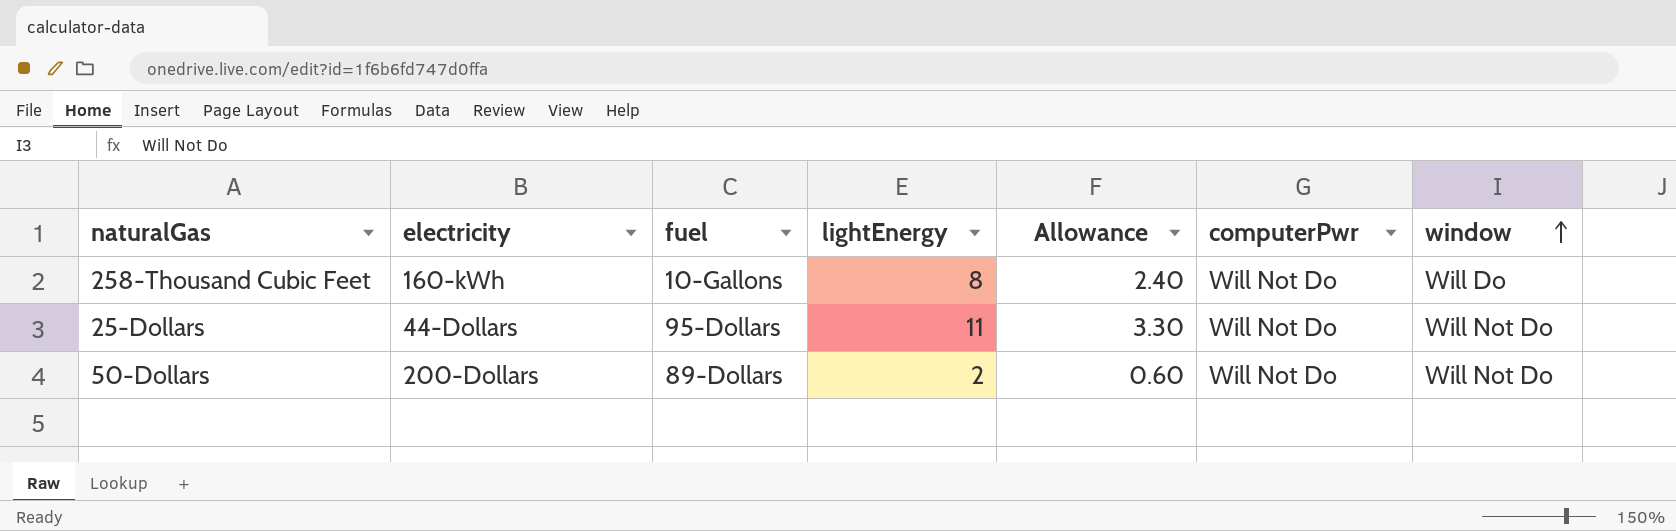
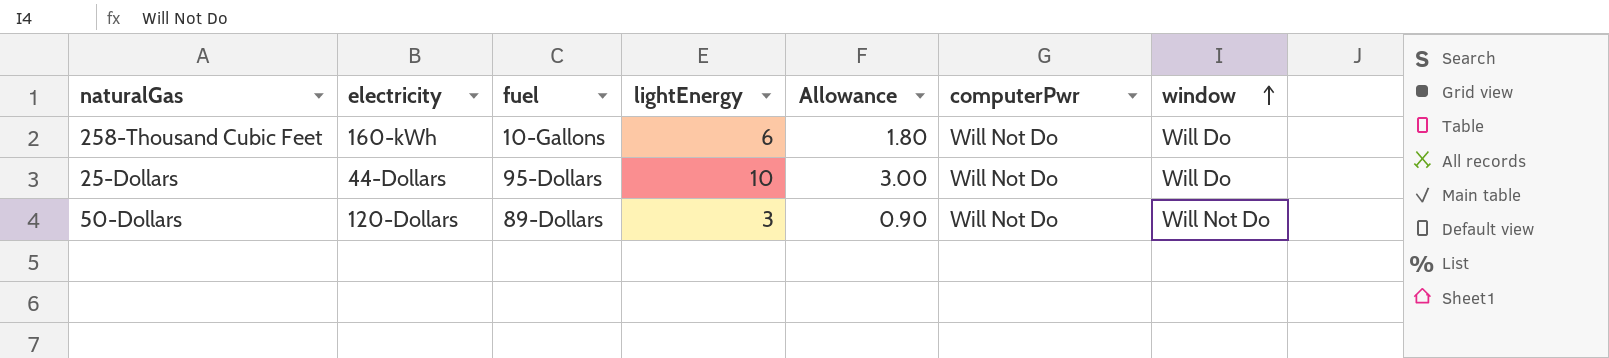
258-Thousand Cubic Feet | lightEnergy: 8 -> 6
258-Thousand Cubic Feet | Allowance: 2.40 -> 1.80
25-Dollars | lightEnergy: 11 -> 10
25-Dollars | Allowance: 3.30 -> 3.00
25-Dollars | window: Will Not Do -> Will Do
50-Dollars | electricity: 200-Dollars -> 120-Dollars
50-Dollars | lightEnergy: 2 -> 3
50-Dollars | Allowance: 0.60 -> 0.90

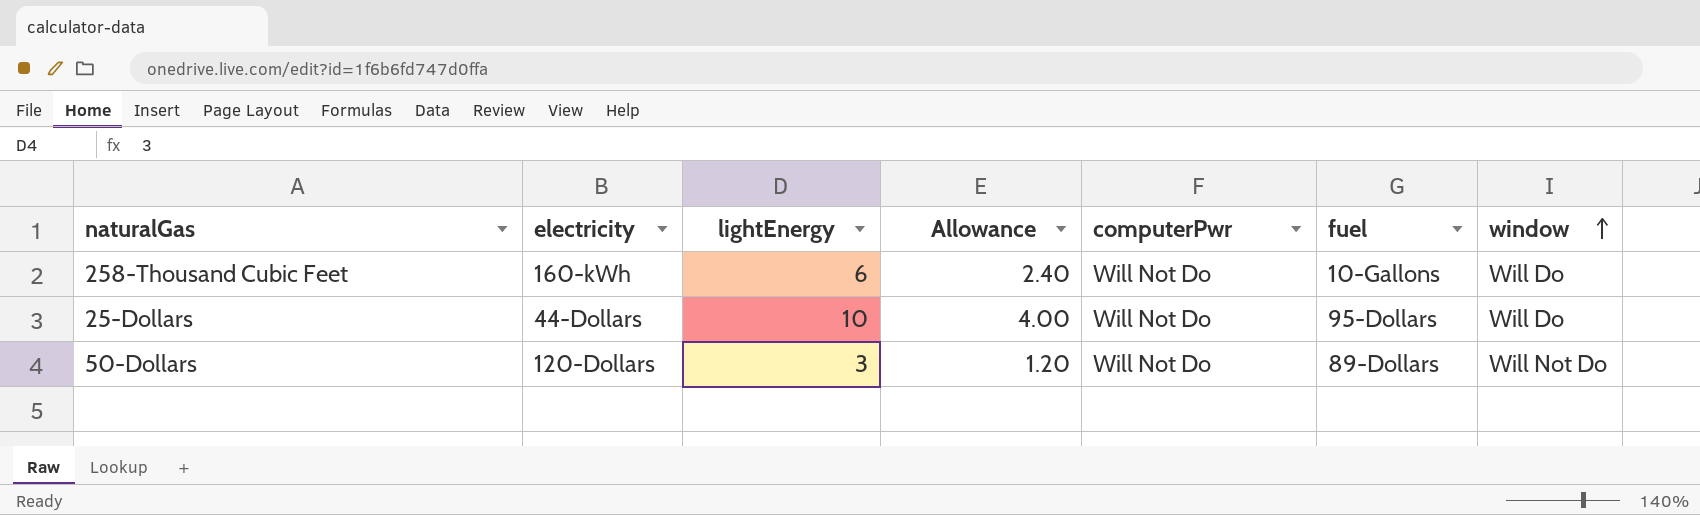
column Allowance | formula: [lightEnergy] * 0.3 -> [lightEnergy] * 0.4
column fuel | position: 3 -> 6

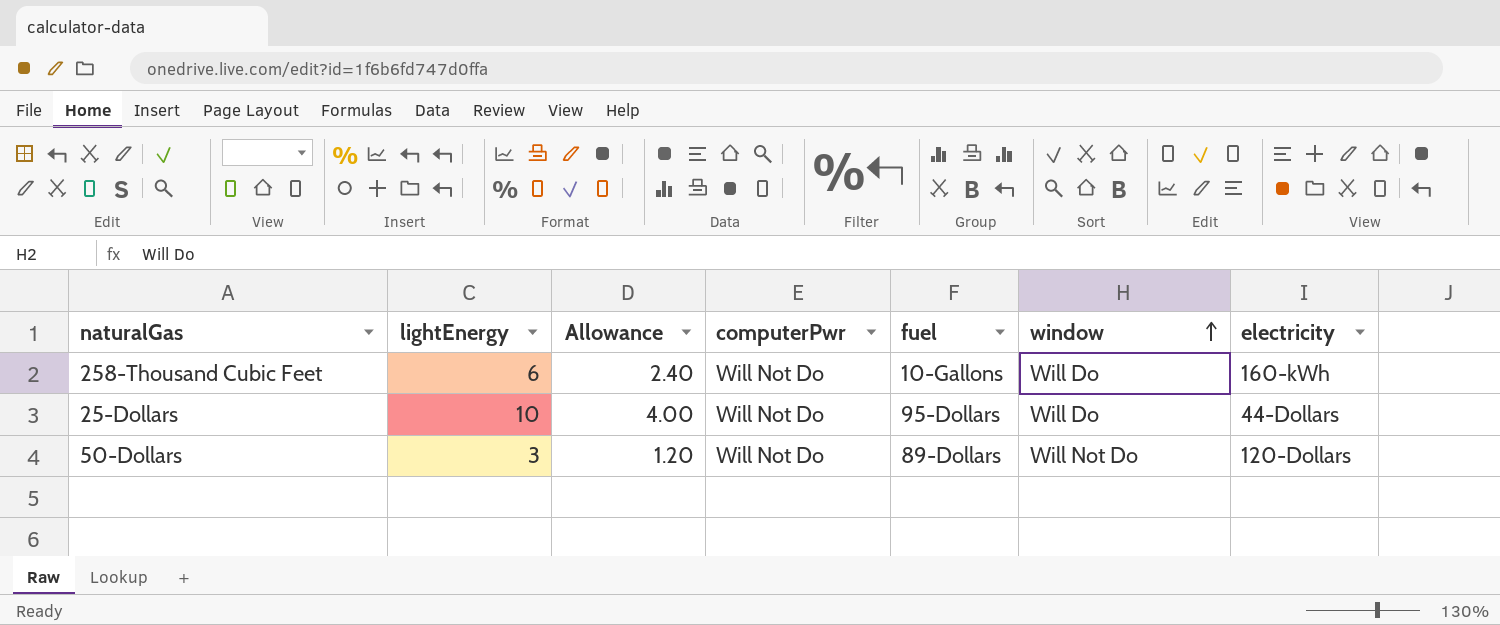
column electricity | position: 2 -> 7

